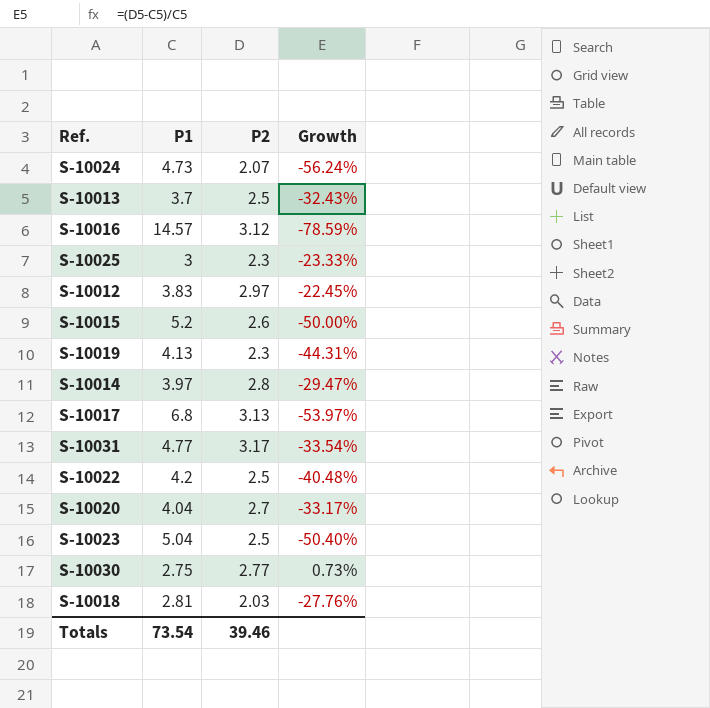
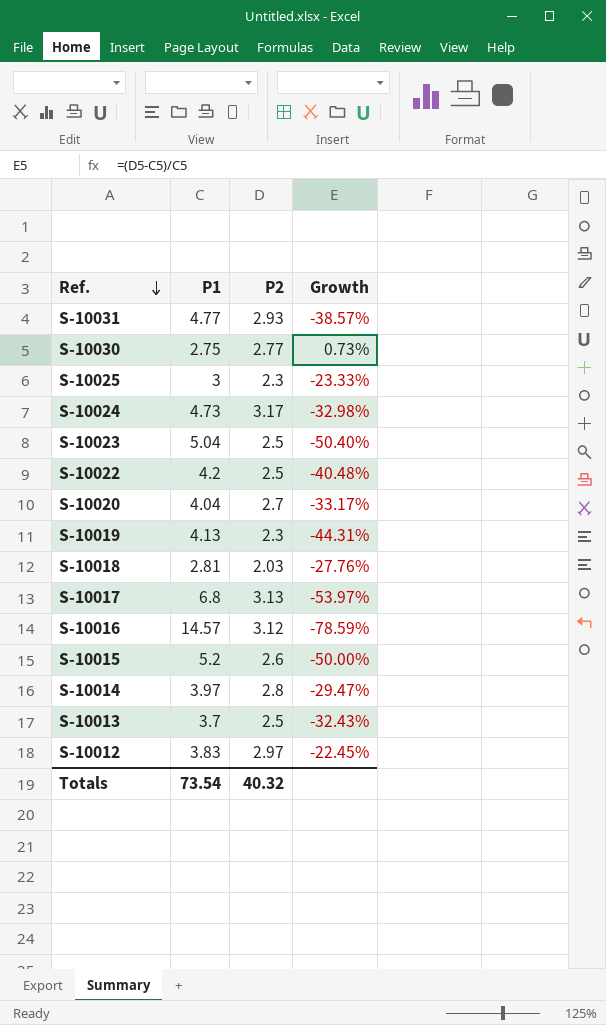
row order: none -> Ref. descending
S-10031 | P2: 3.17 -> 2.93
S-10031 | Growth: -33.54% -> -38.57%
S-10024 | P2: 2.07 -> 3.17
S-10024 | Growth: -56.24% -> -32.98%
Totals | P2: 39.46 -> 40.32

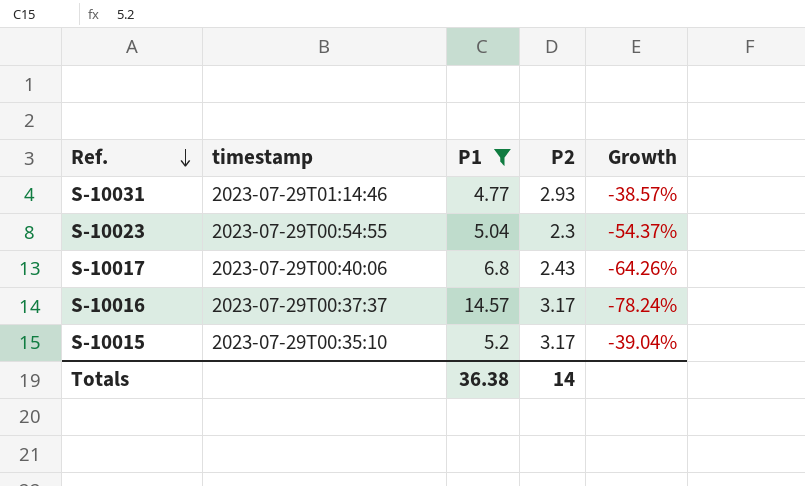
filter: none -> P1 >= 4.77
column timestamp | position: none -> 2
S-10023 | P2: 2.5 -> 2.3
S-10023 | Growth: -50.40% -> -54.37%
S-10017 | P2: 3.13 -> 2.43
S-10017 | Growth: -53.97% -> -64.26%
S-10016 | P2: 3.12 -> 3.17
S-10016 | Growth: -78.59% -> -78.24%
S-10015 | P2: 2.6 -> 3.17
S-10015 | Growth: -50.00% -> -39.04%
Totals | P1: 73.54 -> 36.38
Totals | P2: 40.32 -> 14

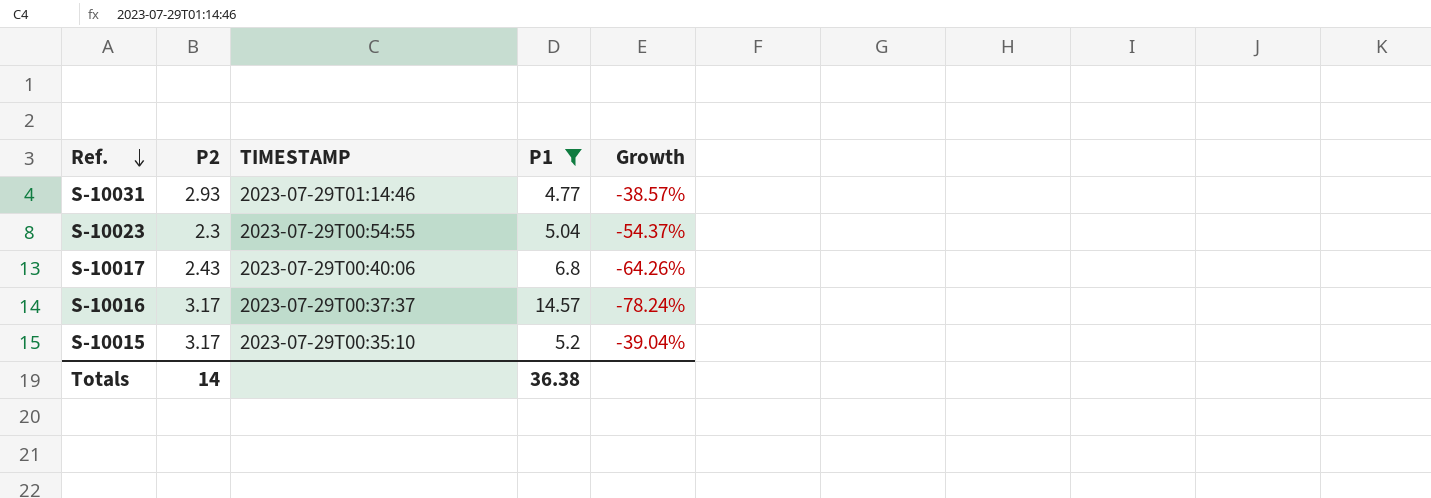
column P2 | position: 4 -> 2
column name: timestamp -> TIMESTAMP

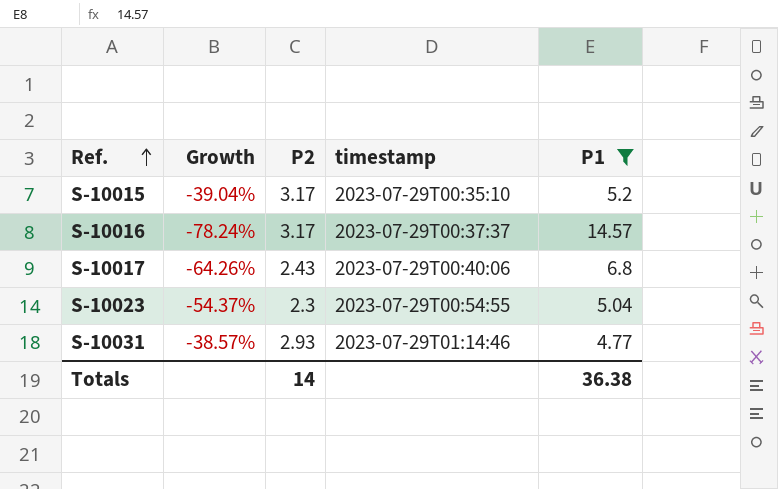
row order: Ref. descending -> Ref. ascending
column Growth | position: 5 -> 2
column name: TIMESTAMP -> timestamp

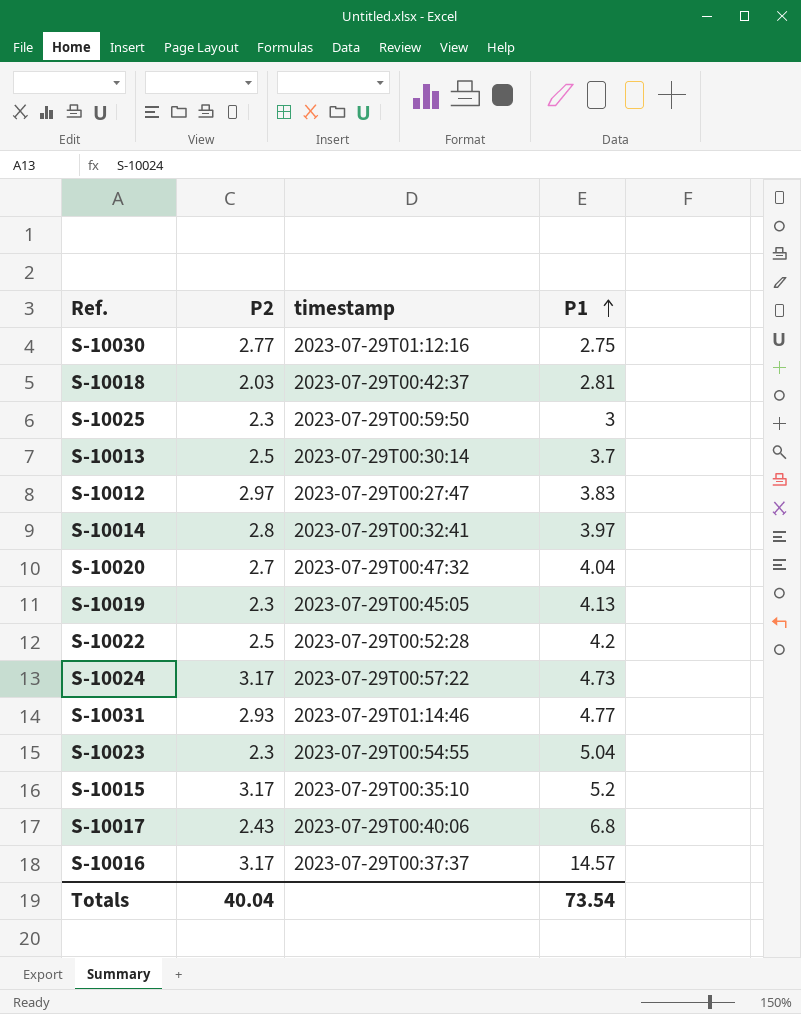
filter: P1 >= 4.77 -> none
row order: Ref. ascending -> P1 ascending
column Growth | formula: ([P2] - [P1]) / [P1] -> none
Totals | P2: 14 -> 40.04
Totals | P1: 36.38 -> 73.54

